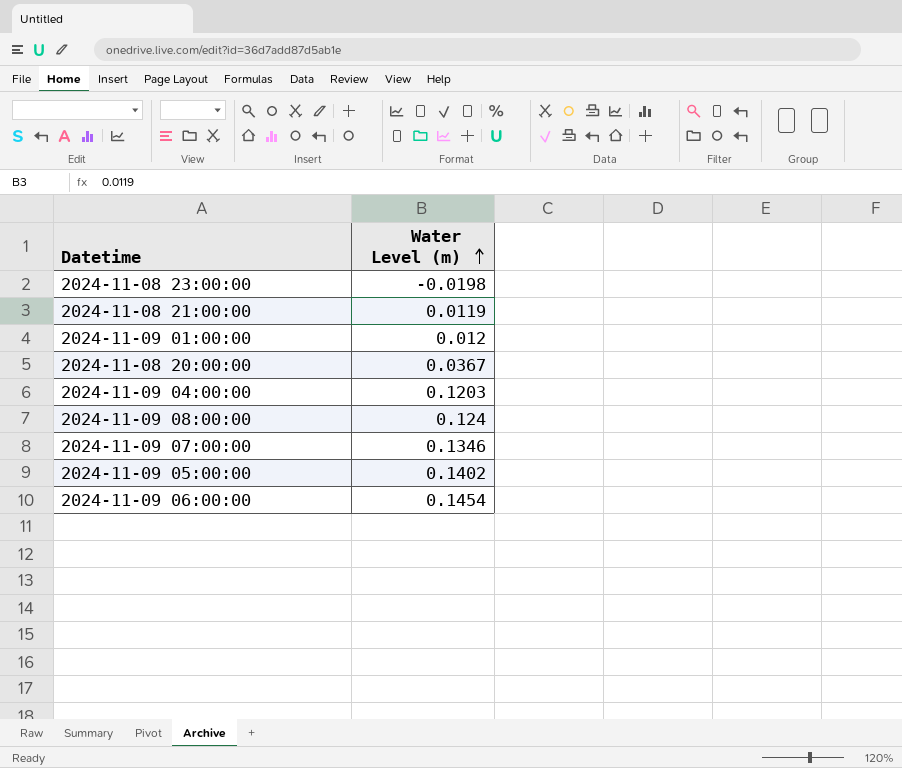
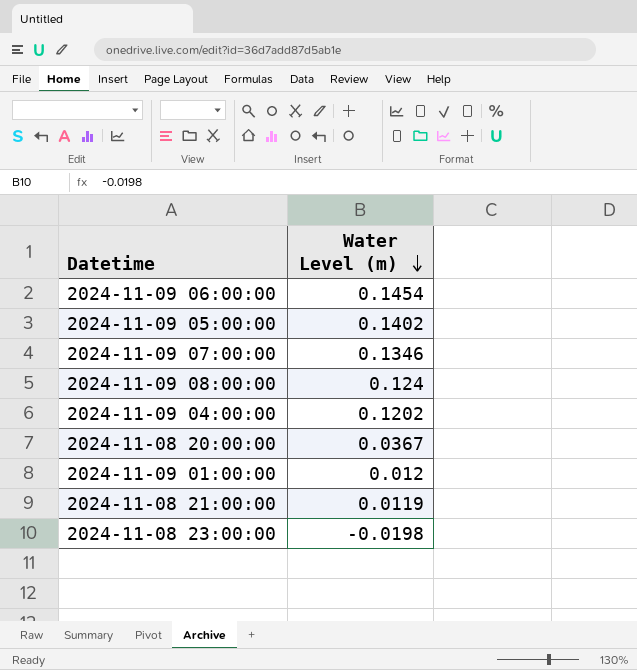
row order: Water Level (m) ascending -> Water Level (m) descending
2024-11-09 04:00:00 | Water Level (m): 0.1203 -> 0.1202

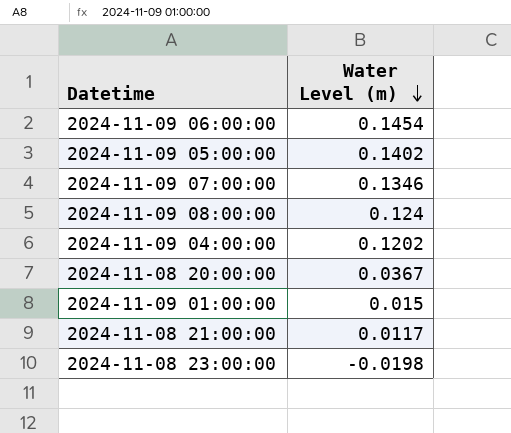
2024-11-09 01:00:00 | Water Level (m): 0.012 -> 0.015
2024-11-08 21:00:00 | Water Level (m): 0.0119 -> 0.0117

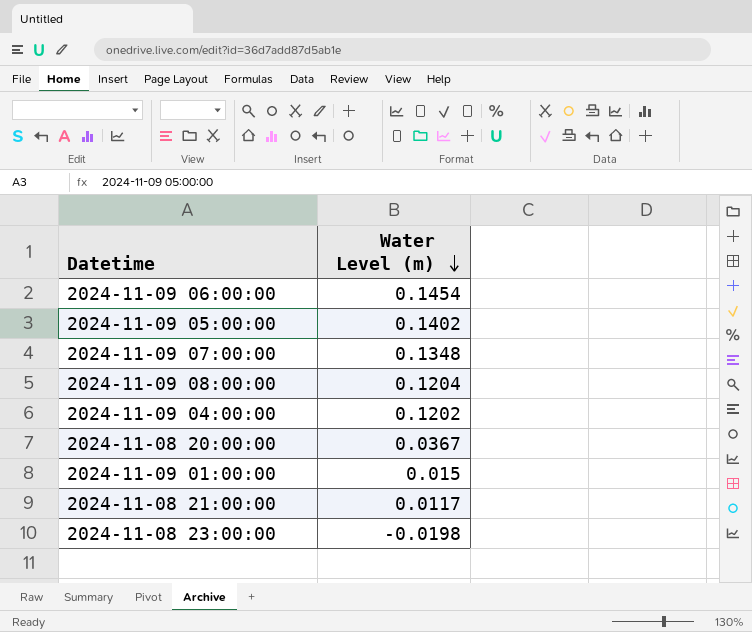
2024-11-09 07:00:00 | Water Level (m): 0.1346 -> 0.1348
2024-11-09 08:00:00 | Water Level (m): 0.124 -> 0.1204

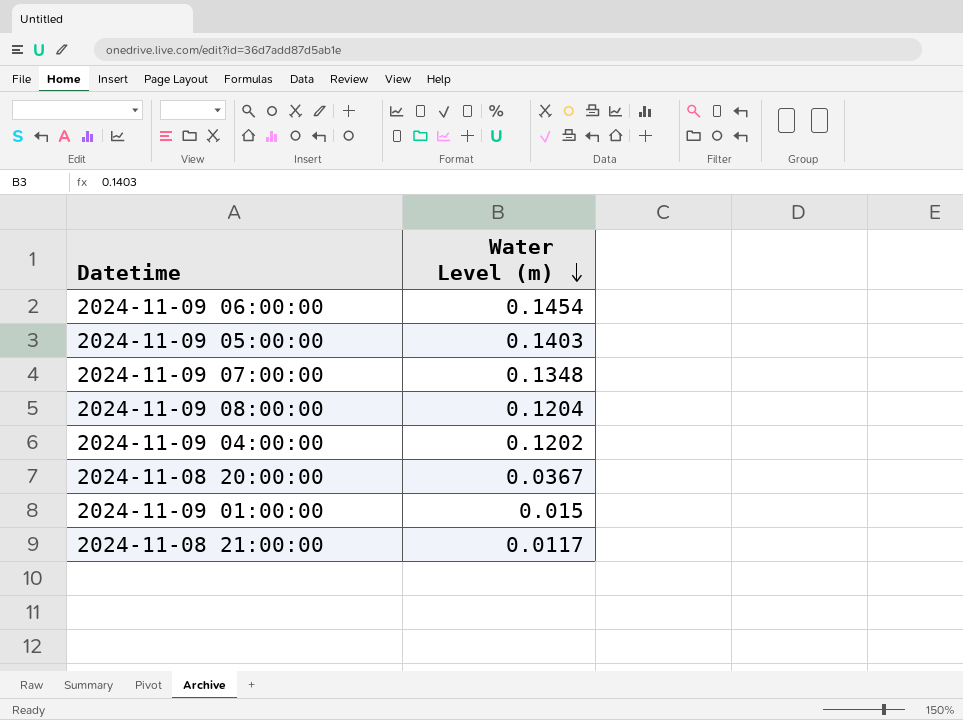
row 2024-11-08 23:00:00: -0.0198 -> none
2024-11-09 05:00:00 | Water Level (m): 0.1402 -> 0.1403

